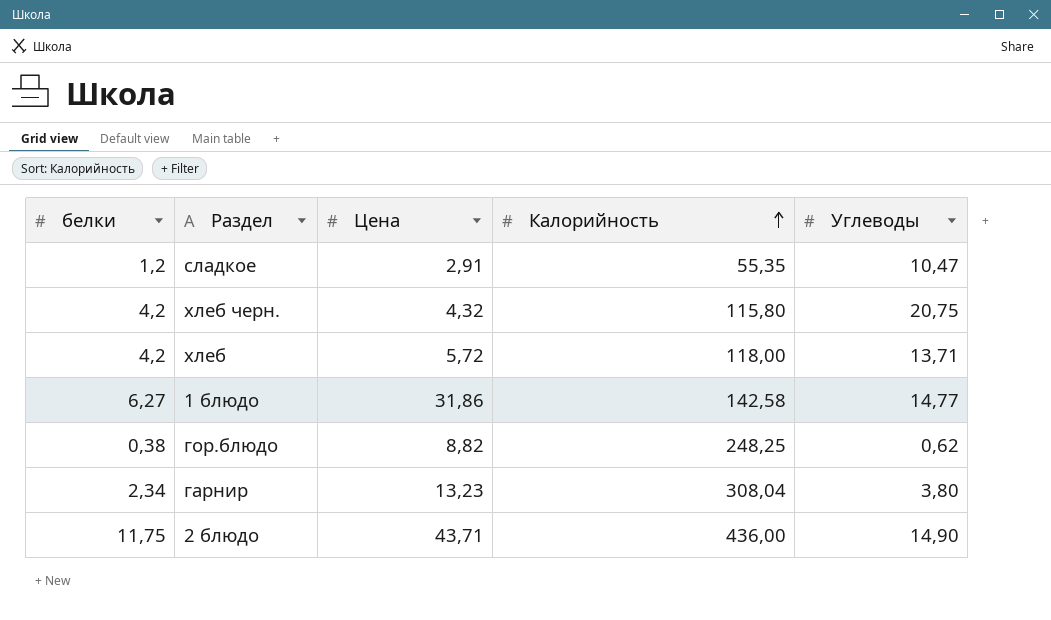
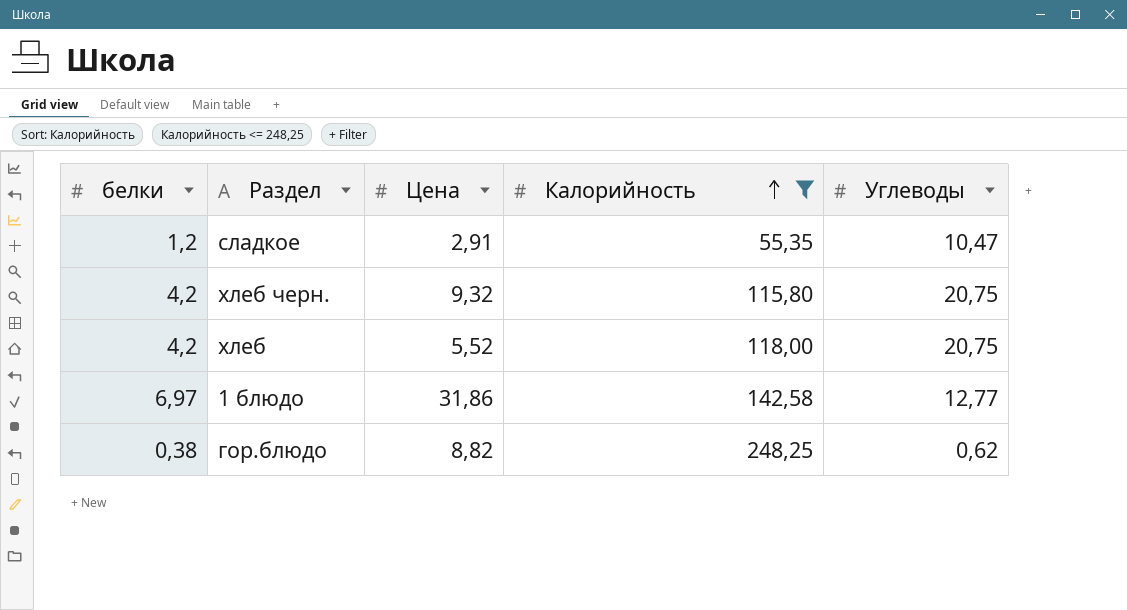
filter: none -> Калорийность <= 248,25
хлеб черн. | Цена: 4,32 -> 9,32
хлеб | Цена: 5,72 -> 5,52
хлеб | Углеводы: 13,71 -> 20,75
1 блюдо | белки: 6,27 -> 6,97
1 блюдо | Углеводы: 14,77 -> 12,77

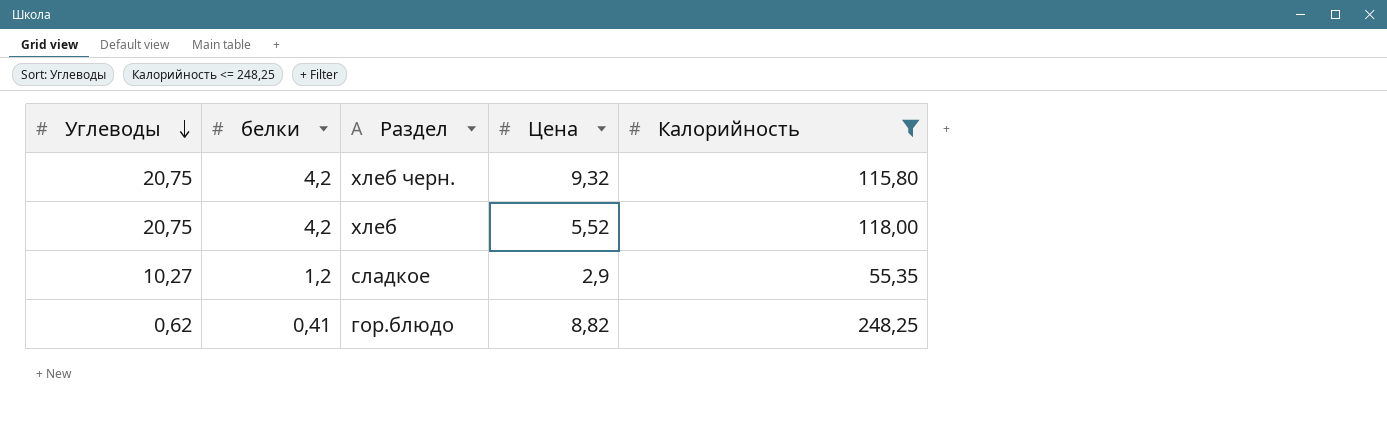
row order: Калорийность ascending -> Углеводы descending
column Углеводы | position: 5 -> 1
row 1 блюдо: 6,97 | 31,86 | 142,58 | 12,77 -> none
сладкое | Углеводы: 10,47 -> 10,27
сладкое | Цена: 2,91 -> 2,9
гор.блюдо | белки: 0,38 -> 0,41

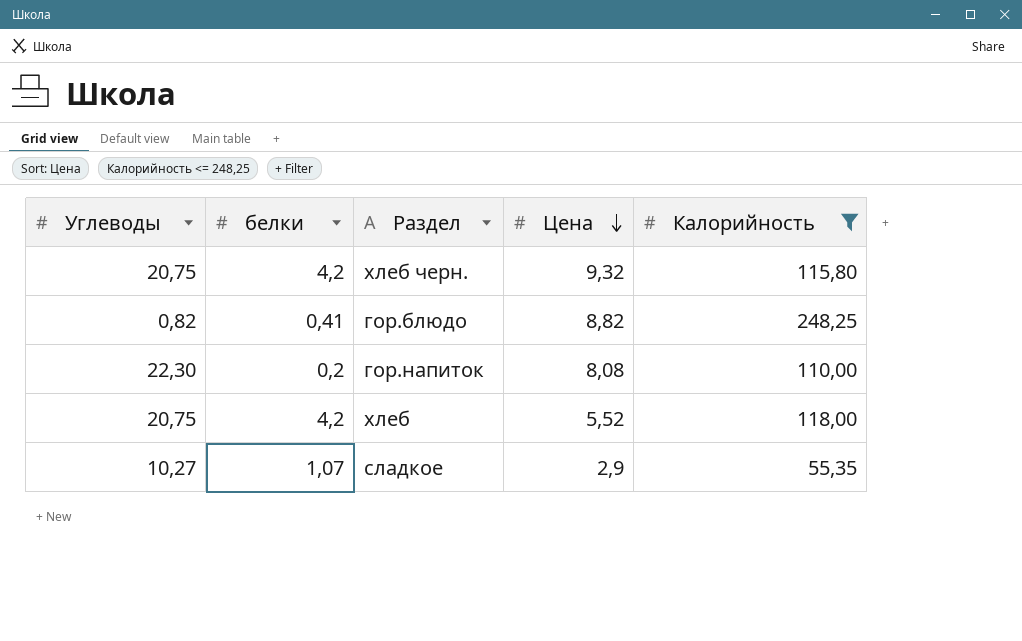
row order: Углеводы descending -> Цена descending
гор.блюдо | Углеводы: 0,62 -> 0,82
row гор.напиток: none -> 22,30 | 0,2 | 8,08 | 110,00
сладкое | белки: 1,2 -> 1,07

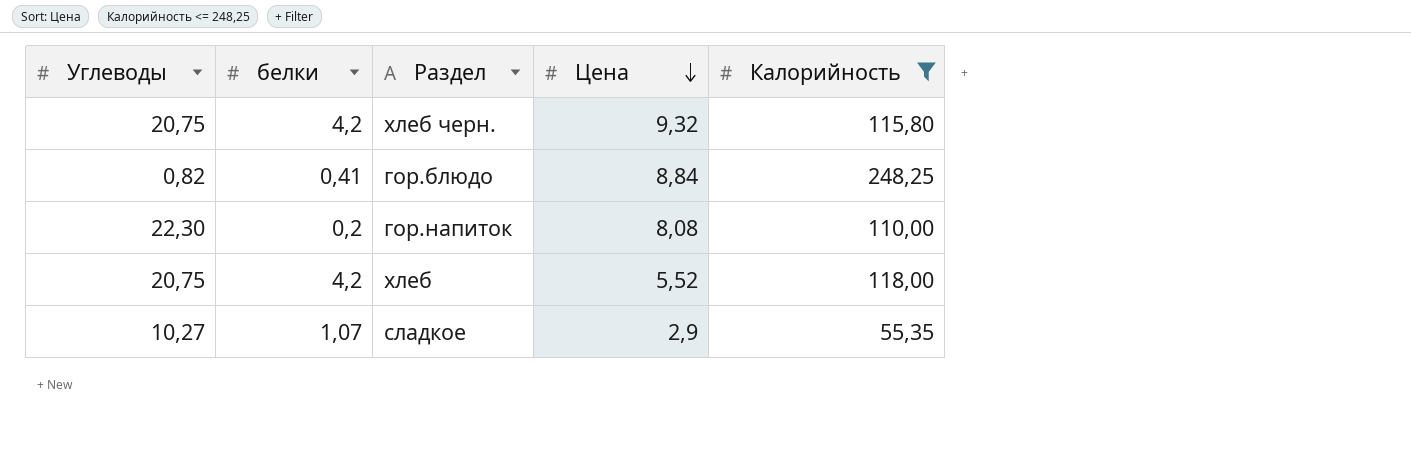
гор.блюдо | Цена: 8,82 -> 8,84

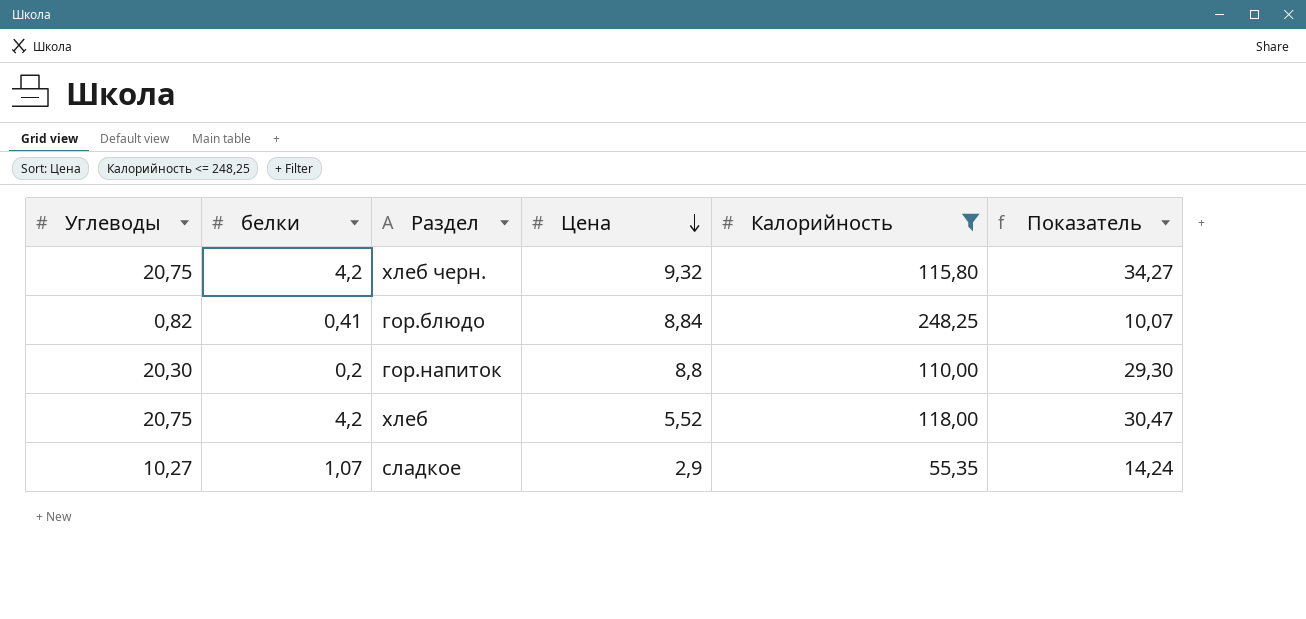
column Показатель | formula: none -> [Углеводы] + [белки] + [Цена]
гор.напиток | Углеводы: 22,30 -> 20,30
гор.напиток | Цена: 8,08 -> 8,8

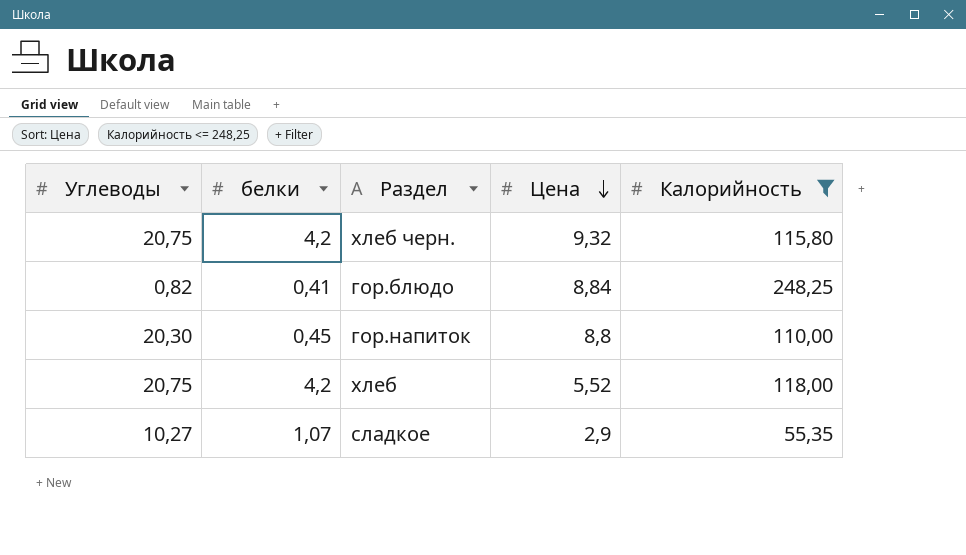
column Показатель | formula: [Углеводы] + [белки] + [Цена] -> none
гор.напиток | белки: 0,2 -> 0,45

